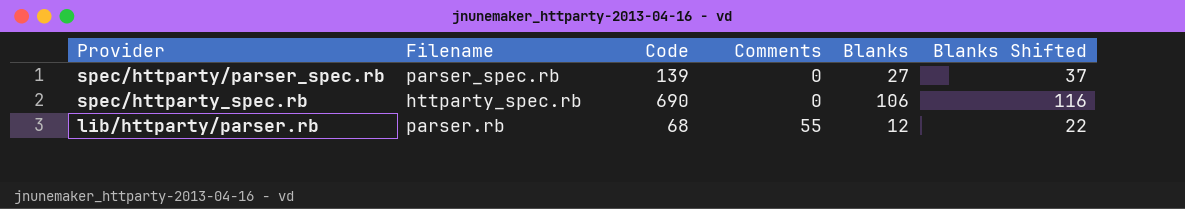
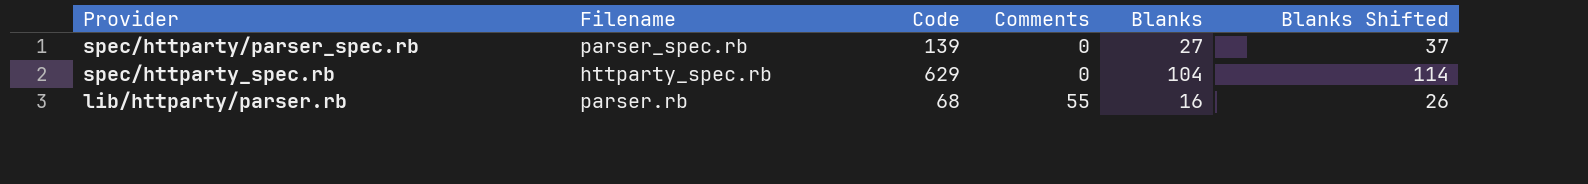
spec/httparty_spec.rb | Code: 690 -> 629
spec/httparty_spec.rb | Blanks: 106 -> 104
spec/httparty_spec.rb | Blanks Shifted: 116 -> 114
lib/httparty/parser.rb | Blanks: 12 -> 16
lib/httparty/parser.rb | Blanks Shifted: 22 -> 26

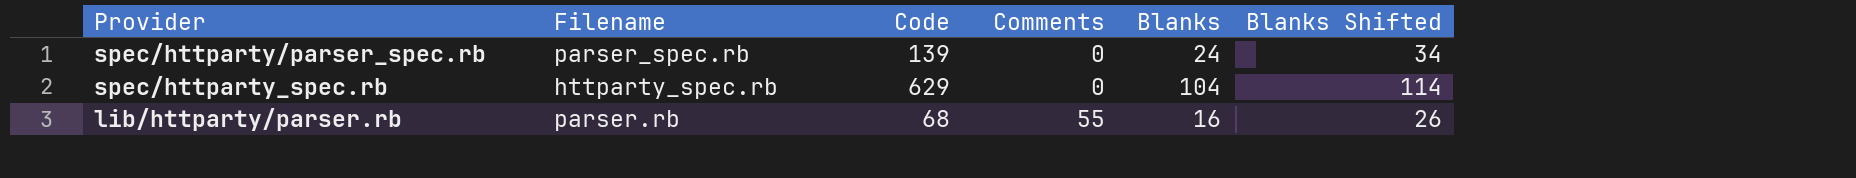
spec/httparty/parser_spec.rb | Blanks: 27 -> 24
spec/httparty/parser_spec.rb | Blanks Shifted: 37 -> 34

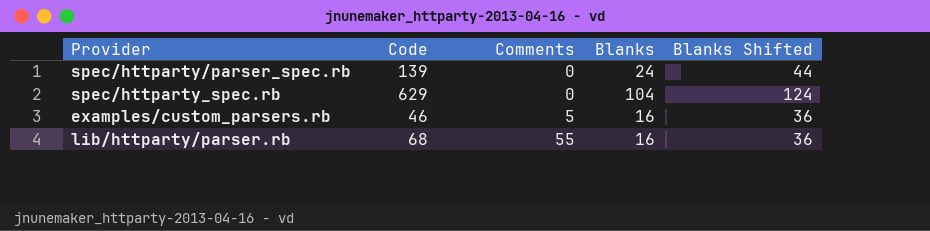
column Filename | position: 2 -> none
column Blanks Shifted | formula: [Blanks] + 10 -> [Blanks] + 20
row examples/custom_parsers.rb: none -> 46 | 5 | 16 | 36

